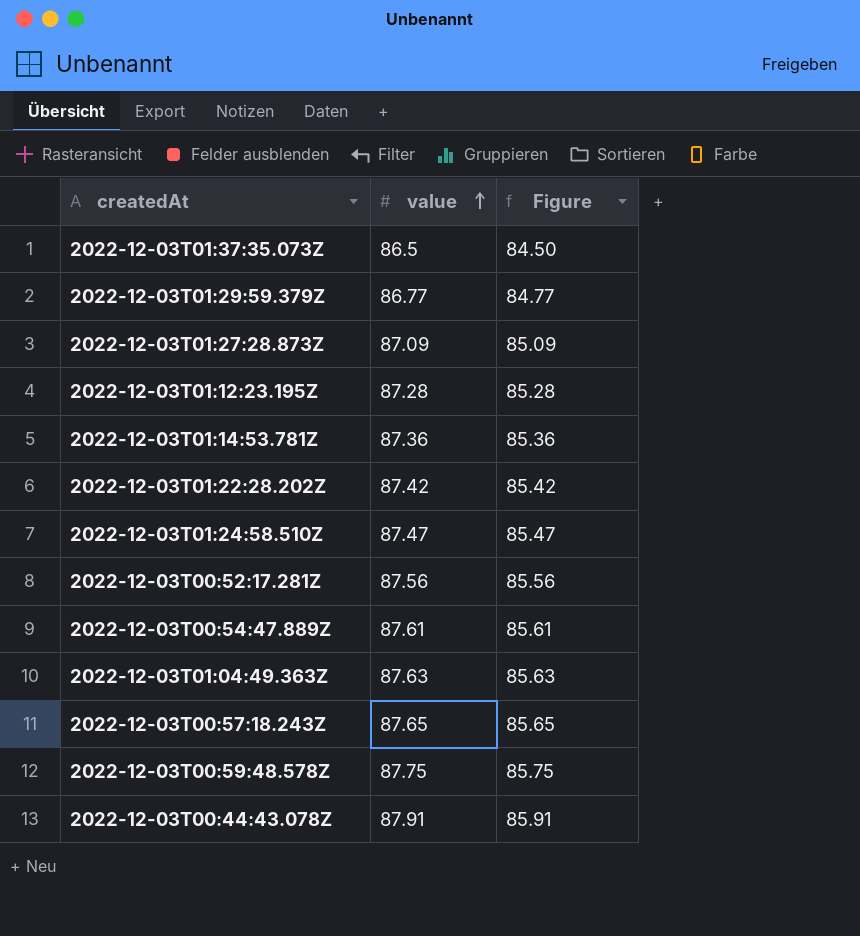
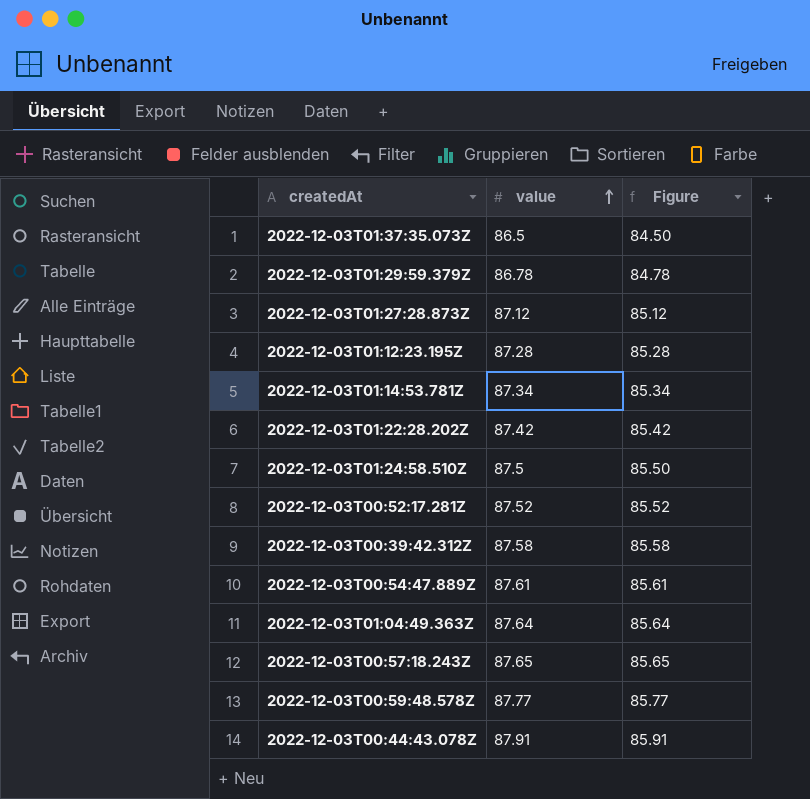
2022-12-03T01:29:59.379Z | value: 86.77 -> 86.78
2022-12-03T01:29:59.379Z | Figure: 84.77 -> 84.78
2022-12-03T01:27:28.873Z | value: 87.09 -> 87.12
2022-12-03T01:27:28.873Z | Figure: 85.09 -> 85.12
2022-12-03T01:14:53.781Z | value: 87.36 -> 87.34
2022-12-03T01:14:53.781Z | Figure: 85.36 -> 85.34
2022-12-03T01:24:58.510Z | value: 87.47 -> 87.5
2022-12-03T01:24:58.510Z | Figure: 85.47 -> 85.50
2022-12-03T00:52:17.281Z | value: 87.56 -> 87.52
2022-12-03T00:52:17.281Z | Figure: 85.56 -> 85.52
row 2022-12-03T00:39:42.312Z: none -> 87.58 | 85.58
2022-12-03T01:04:49.363Z | value: 87.63 -> 87.64
2022-12-03T01:04:49.363Z | Figure: 85.63 -> 85.64
2022-12-03T00:59:48.578Z | value: 87.75 -> 87.77
2022-12-03T00:59:48.578Z | Figure: 85.75 -> 85.77

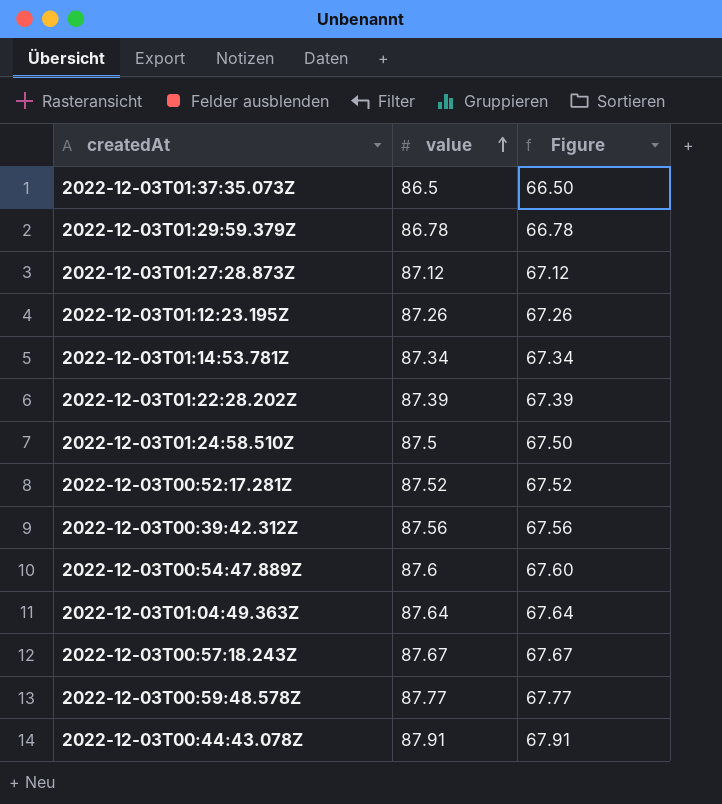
column Figure | formula: [value] - 2 -> [value] - 20
2022-12-03T01:12:23.195Z | value: 87.28 -> 87.26
2022-12-03T01:22:28.202Z | value: 87.42 -> 87.39
2022-12-03T00:39:42.312Z | value: 87.58 -> 87.56
2022-12-03T00:54:47.889Z | value: 87.61 -> 87.6
2022-12-03T00:57:18.243Z | value: 87.65 -> 87.67

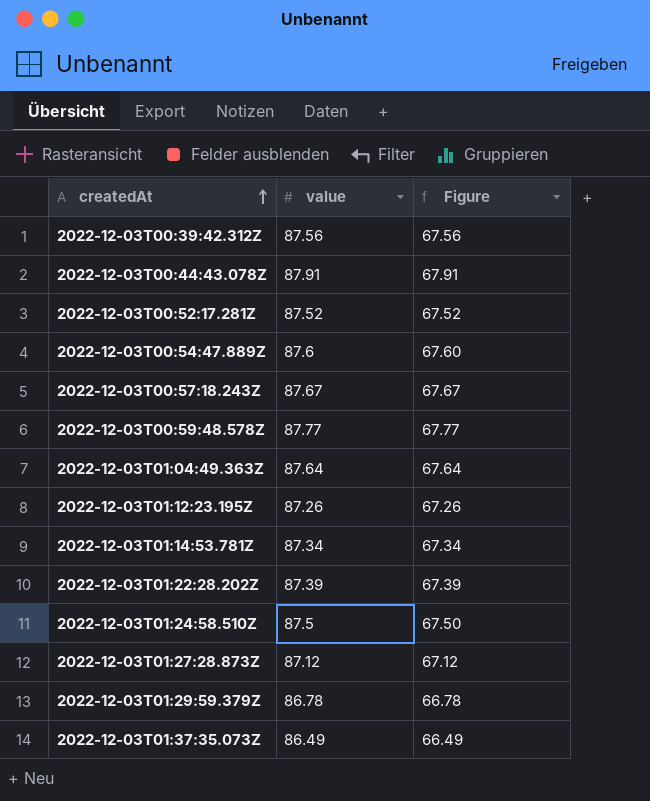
row order: value ascending -> createdAt ascending
2022-12-03T01:37:35.073Z | value: 86.5 -> 86.49
2022-12-03T01:37:35.073Z | Figure: 66.50 -> 66.49

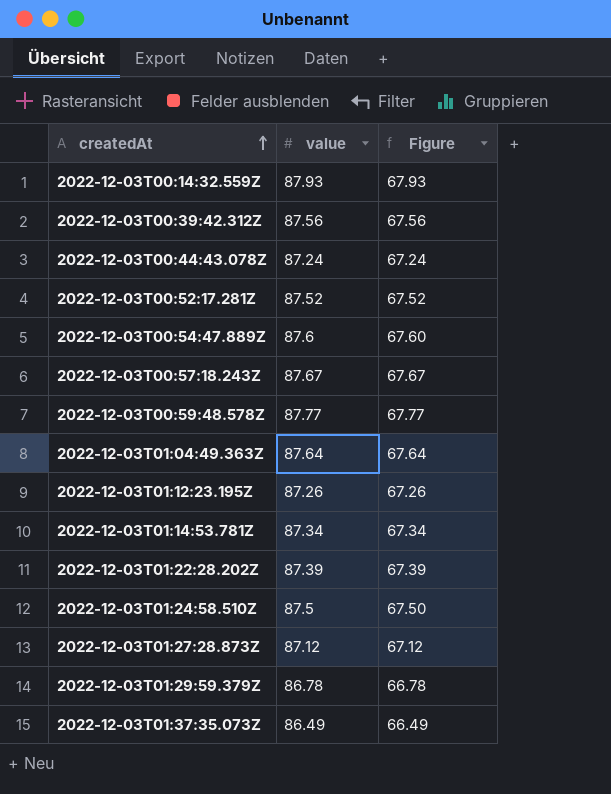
row 2022-12-03T00:14:32.559Z: none -> 87.93 | 67.93
2022-12-03T00:44:43.078Z | value: 87.91 -> 87.24
2022-12-03T00:44:43.078Z | Figure: 67.91 -> 67.24

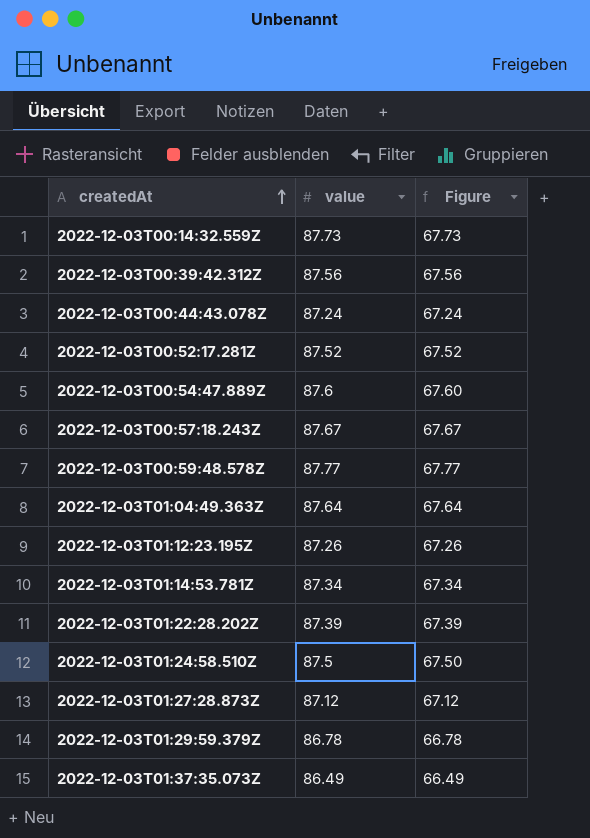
2022-12-03T00:14:32.559Z | value: 87.93 -> 87.73
2022-12-03T00:14:32.559Z | Figure: 67.93 -> 67.73

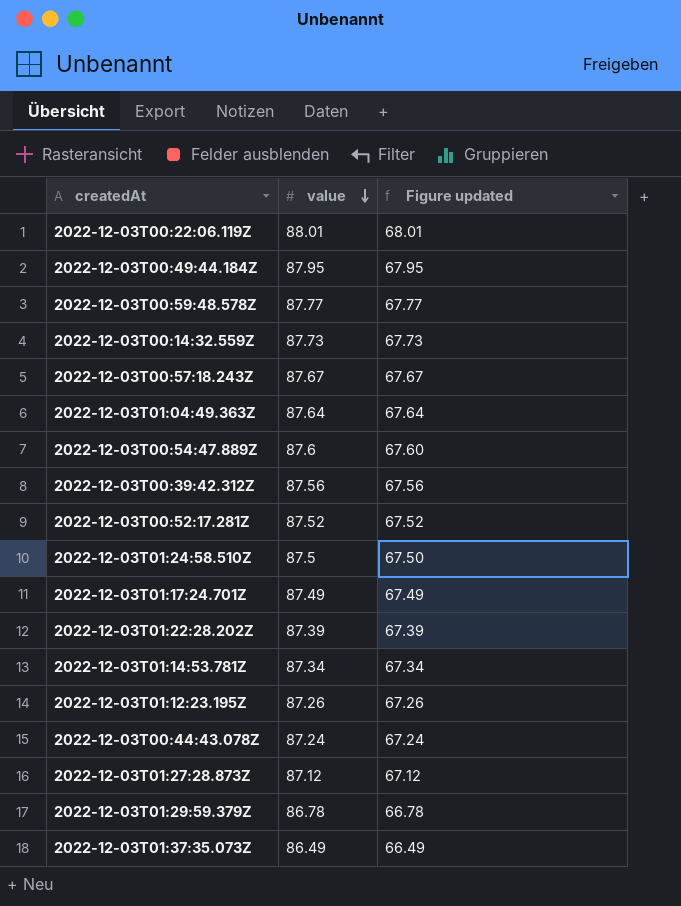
row order: createdAt ascending -> value descending
column name: Figure -> Figure updated
row 2022-12-03T00:22:06.119Z: none -> 88.01 | 68.01
row 2022-12-03T00:49:44.184Z: none -> 87.95 | 67.95
row 2022-12-03T01:17:24.701Z: none -> 87.49 | 67.49

